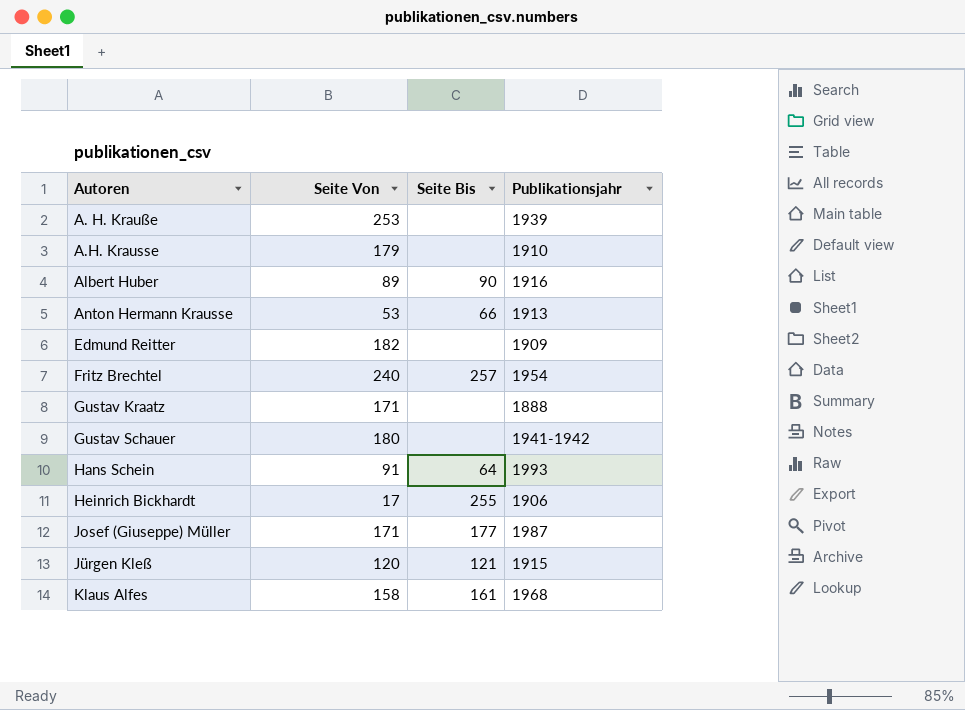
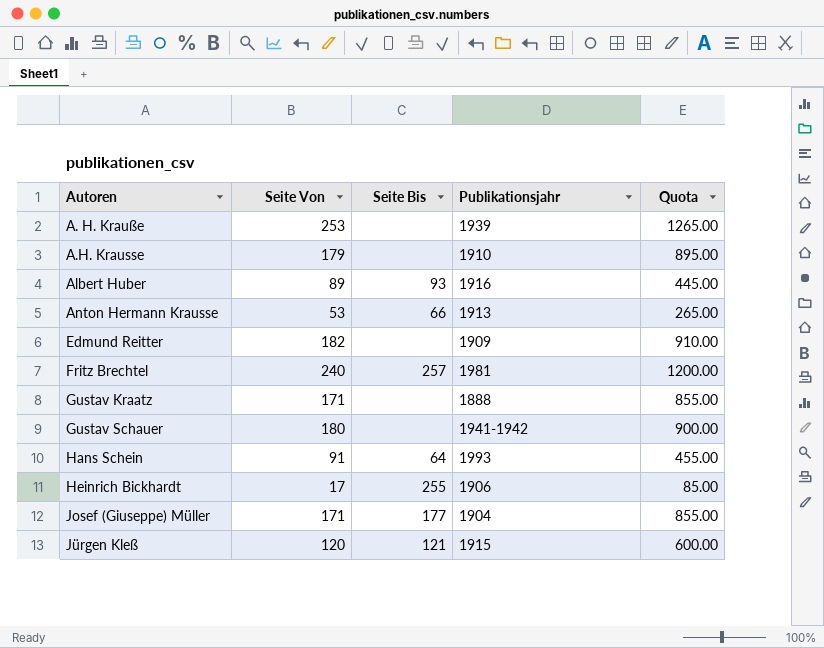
column Quota | formula: none -> [Seite Von] * 5
row Klaus Alfes: 158 | 161 | 1968 -> none
Albert Huber | Seite Bis: 90 -> 93
Fritz Brechtel | Publikationsjahr: 1954 -> 1981
Josef (Giuseppe) Müller | Publikationsjahr: 1987 -> 1904

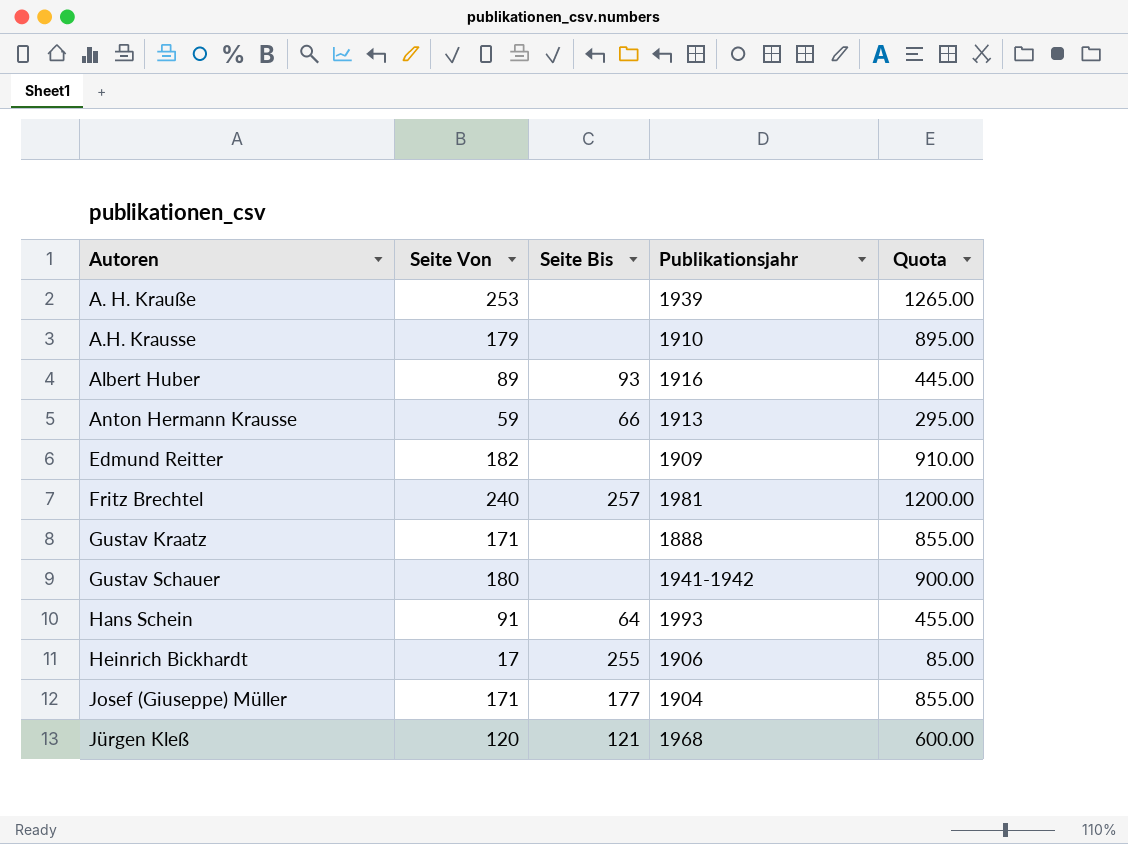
Anton Hermann Krausse | Seite Von: 53 -> 59
Anton Hermann Krausse | Quota: 265.00 -> 295.00
Jürgen Kleß | Publikationsjahr: 1915 -> 1968

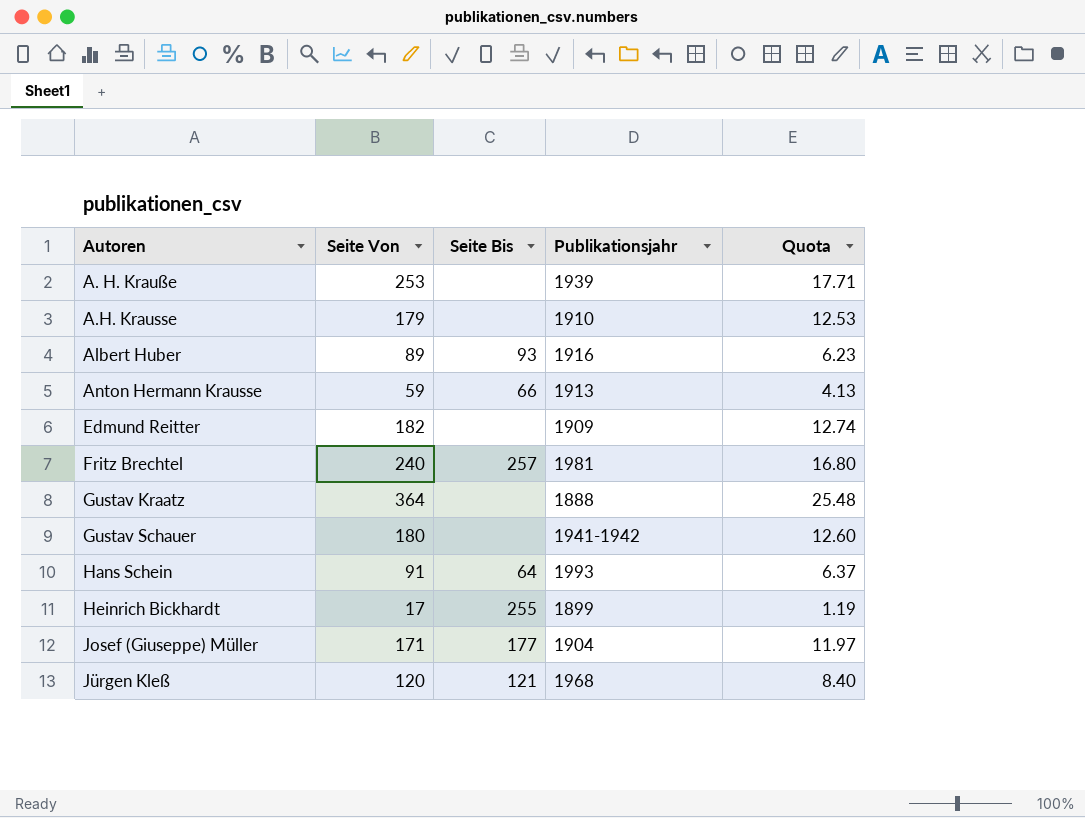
column Quota | formula: [Seite Von] * 5 -> [Seite Von] * 0.07
Gustav Kraatz | Seite Von: 171 -> 364
Heinrich Bickhardt | Publikationsjahr: 1906 -> 1899

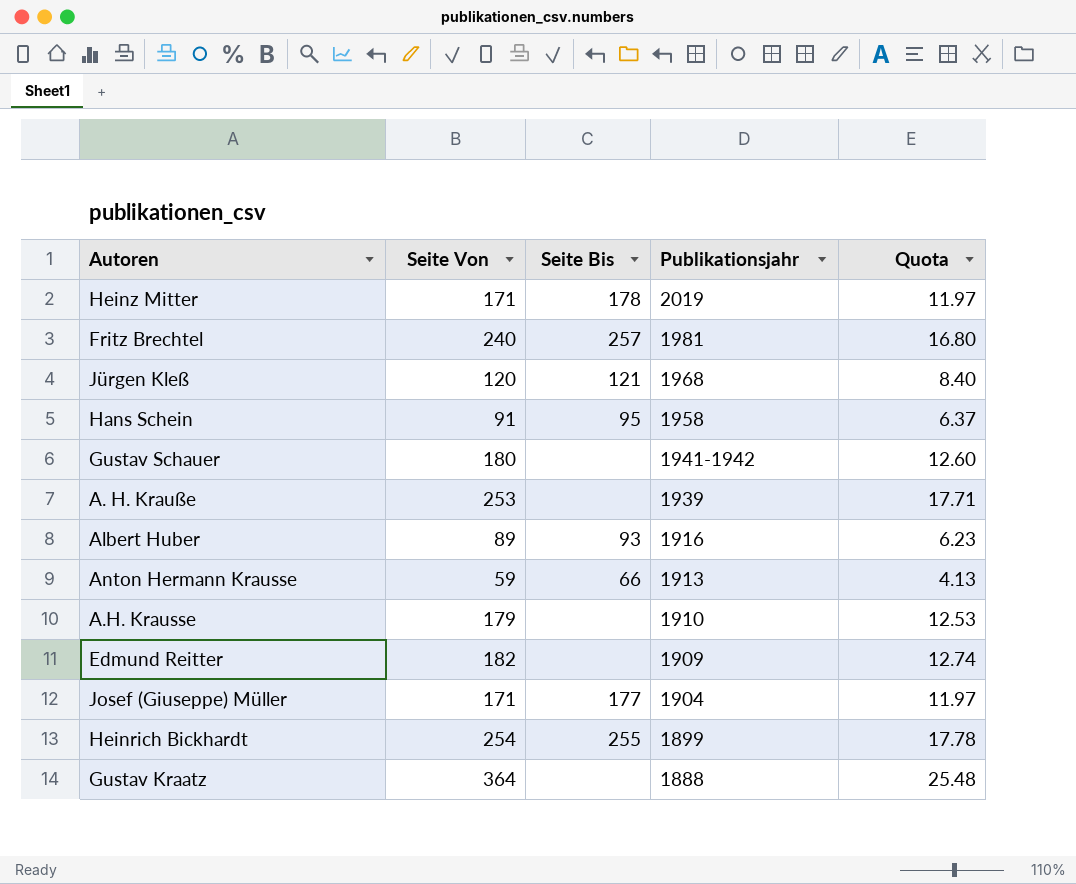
row order: Autoren ascending -> Publikationsjahr descending
row Heinz Mitter: none -> 171 | 178 | 2019 | 11.97
Hans Schein | Seite Bis: 64 -> 95
Hans Schein | Publikationsjahr: 1993 -> 1958
Heinrich Bickhardt | Seite Von: 17 -> 254
Heinrich Bickhardt | Quota: 1.19 -> 17.78

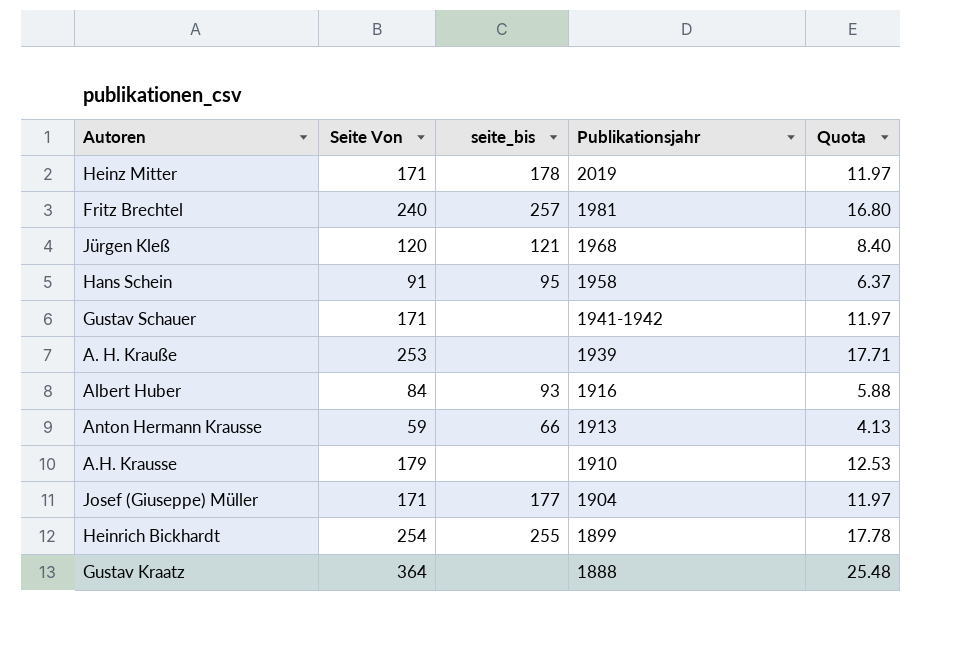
column name: Seite Bis -> seite_bis
row Edmund Reitter: 182 | none | 1909 | 12.74 -> none
Gustav Schauer | Seite Von: 180 -> 171
Gustav Schauer | Quota: 12.60 -> 11.97
Albert Huber | Seite Von: 89 -> 84
Albert Huber | Quota: 6.23 -> 5.88

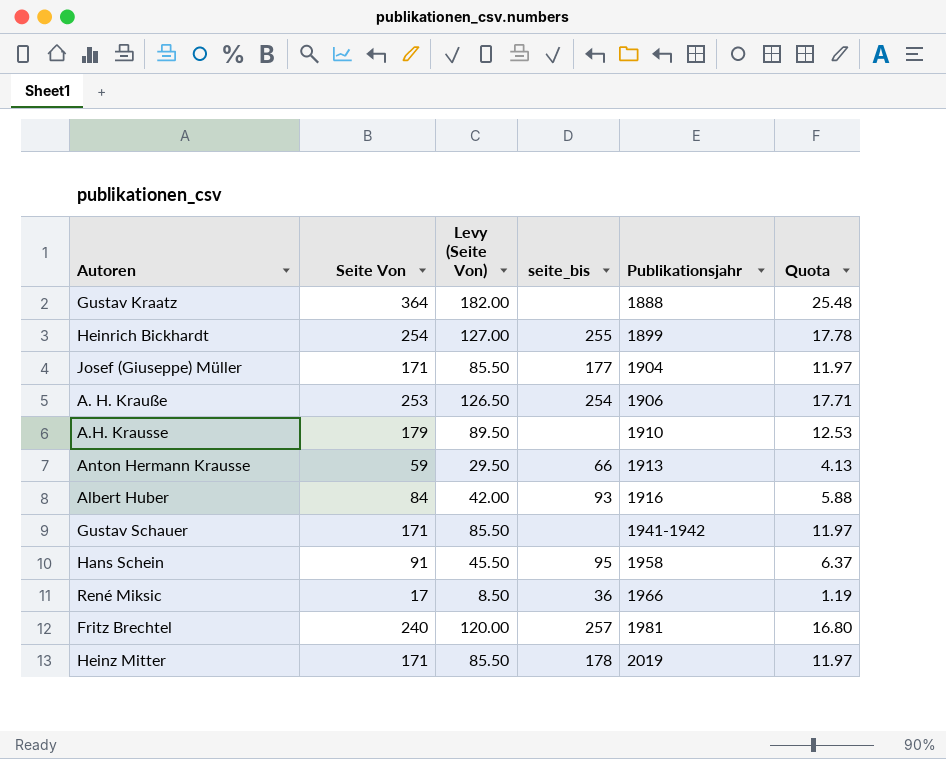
row order: Publikationsjahr descending -> Publikationsjahr ascending
column Levy (Seite Von) | formula: none -> [Seite Von] * 0.5
row Jürgen Kleß: 120 | 121 | 1968 | 8.40 -> none
A. H. Krauße | seite_bis: none -> 254
A. H. Krauße | Publikationsjahr: 1939 -> 1906
row René Miksic: none -> 17 | 8.50 | 36 | 1966 | 1.19

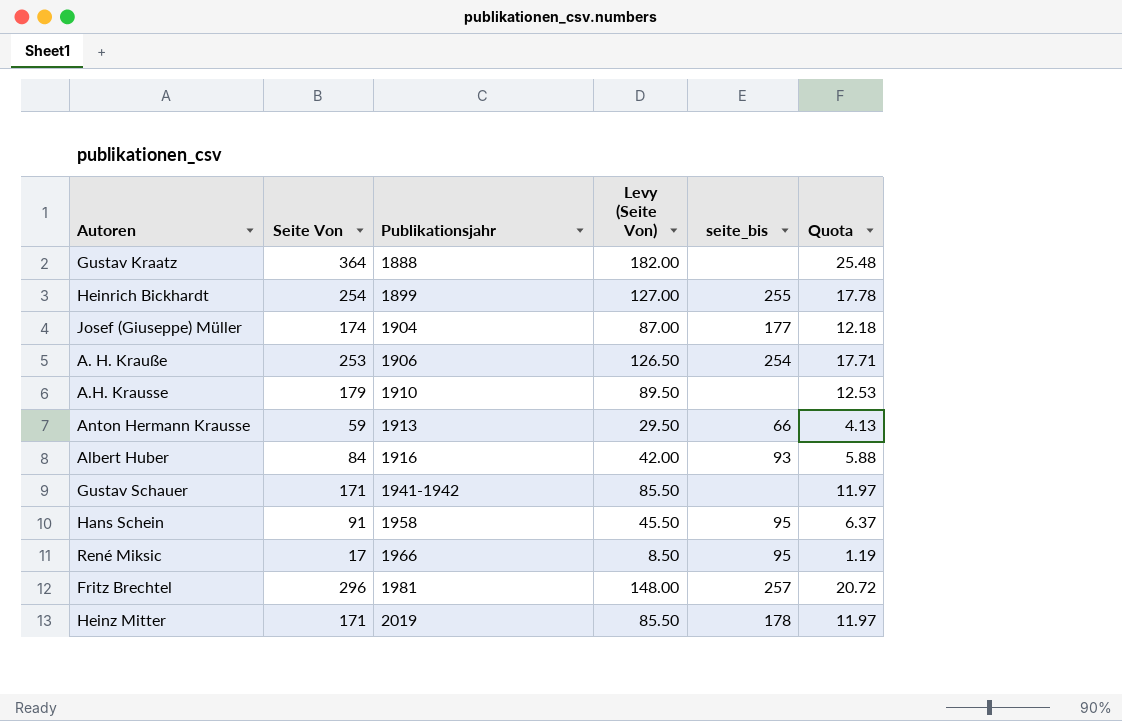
column Publikationsjahr | position: 5 -> 3
Josef (Giuseppe) Müller | Seite Von: 171 -> 174
Josef (Giuseppe) Müller | Levy (Seite Von): 85.50 -> 87.00
Josef (Giuseppe) Müller | Quota: 11.97 -> 12.18
René Miksic | seite_bis: 36 -> 95
Fritz Brechtel | Seite Von: 240 -> 296
Fritz Brechtel | Levy (Seite Von): 120.00 -> 148.00
Fritz Brechtel | Quota: 16.80 -> 20.72

